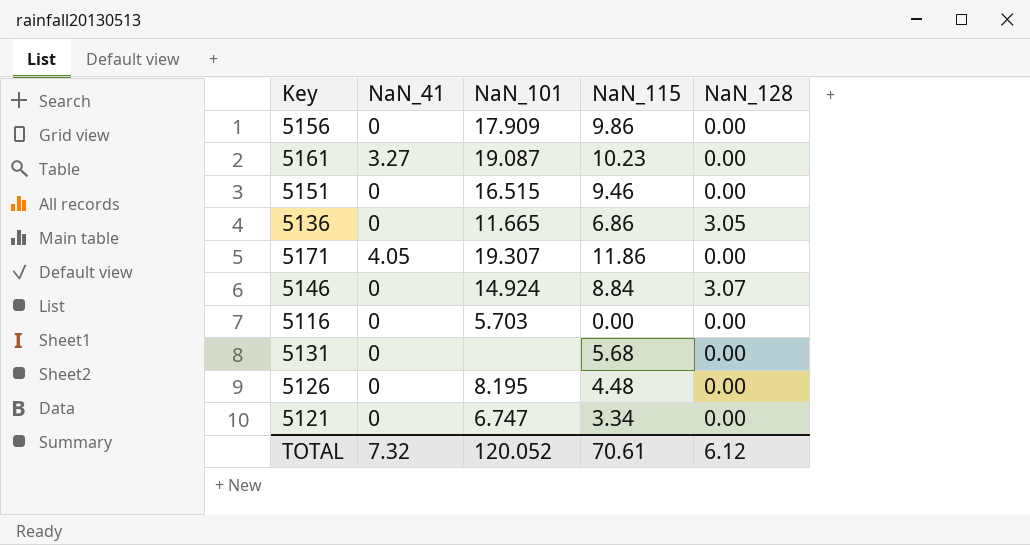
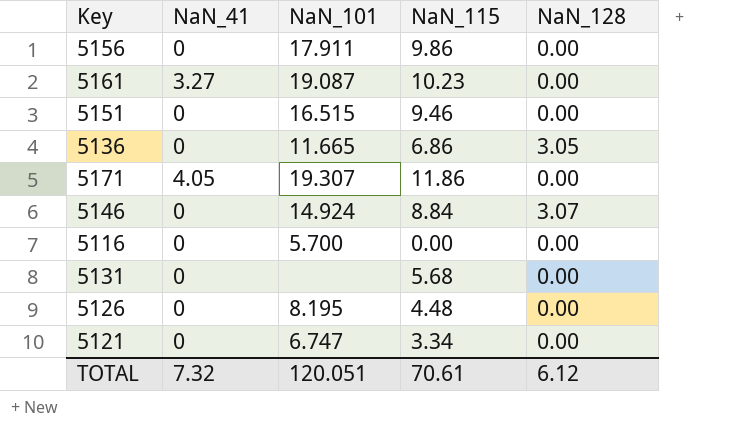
5156 | NaN_101: 17.909 -> 17.911
5116 | NaN_101: 5.703 -> 5.700
TOTAL | NaN_101: 120.052 -> 120.051

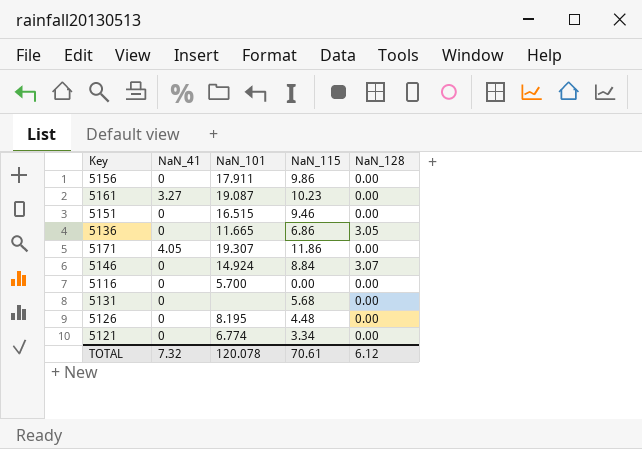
5121 | NaN_101: 6.747 -> 6.774
TOTAL | NaN_101: 120.051 -> 120.078

